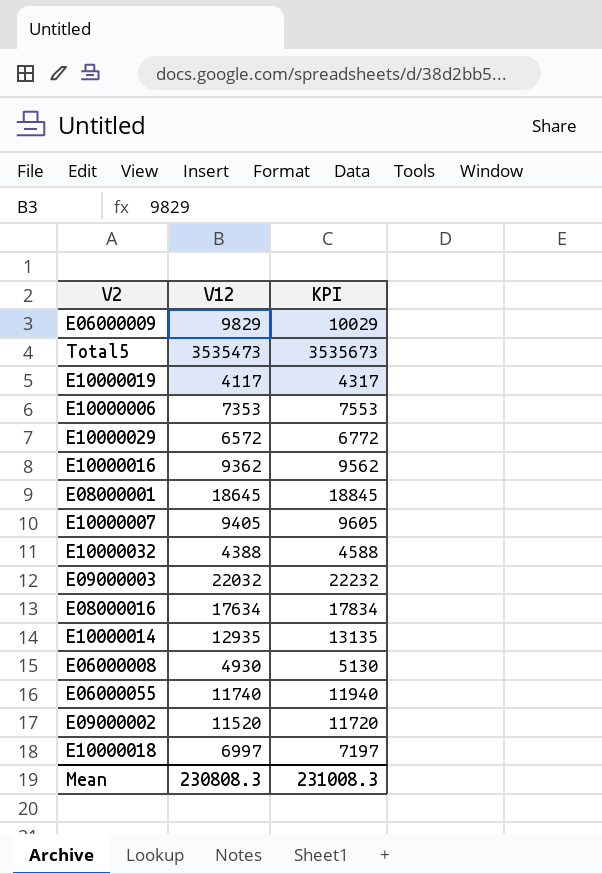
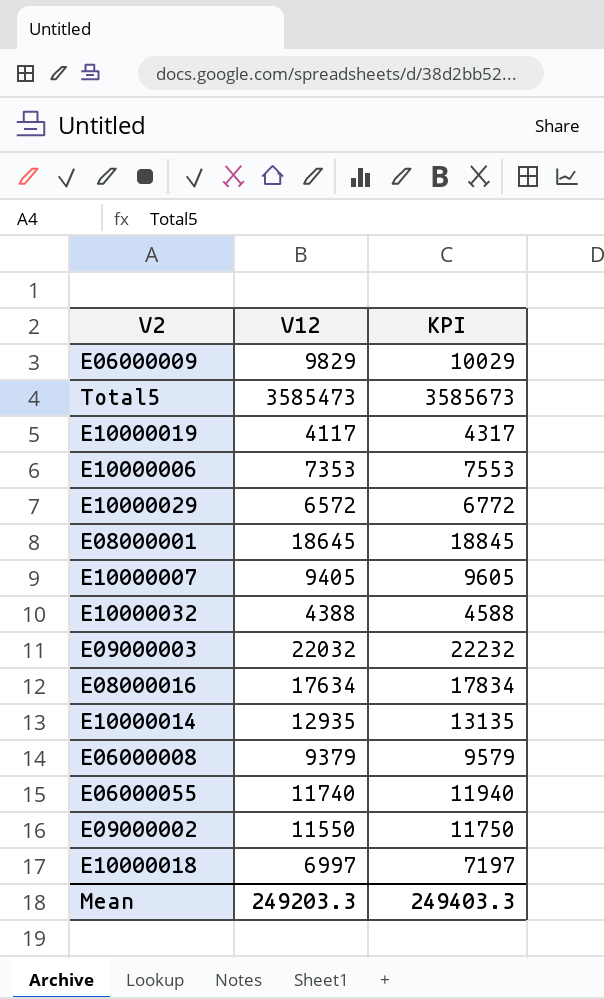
row E10000016: 9362 | 9562 -> none
Total5 | V12: 3535473 -> 3585473
Total5 | KPI: 3535673 -> 3585673
E06000008 | V12: 4930 -> 9379
E06000008 | KPI: 5130 -> 9579
E09000002 | V12: 11520 -> 11550
E09000002 | KPI: 11720 -> 11750
Mean | V12: 230808.3 -> 249203.3
Mean | KPI: 231008.3 -> 249403.3

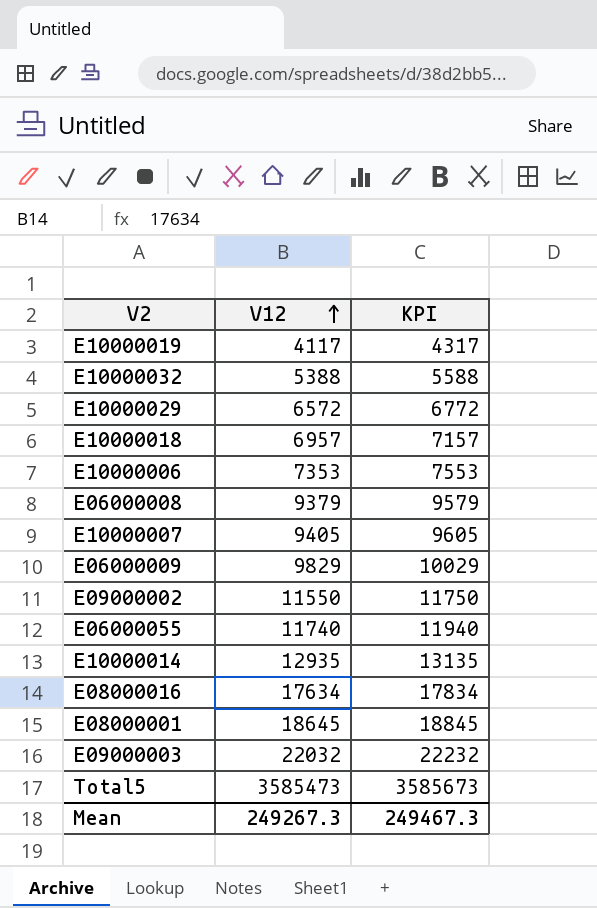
row order: none -> V12 ascending
E10000032 | V12: 4388 -> 5388
E10000032 | KPI: 4588 -> 5588
E10000018 | V12: 6997 -> 6957
E10000018 | KPI: 7197 -> 7157
Mean | V12: 249203.3 -> 249267.3
Mean | KPI: 249403.3 -> 249467.3

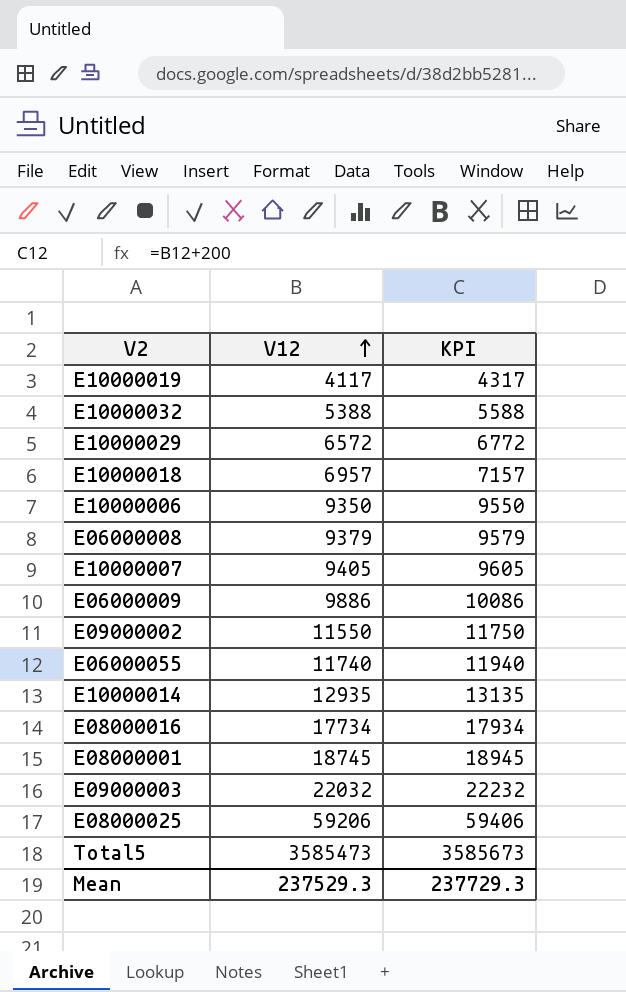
E10000006 | V12: 7353 -> 9350
E10000006 | KPI: 7553 -> 9550
E06000009 | V12: 9829 -> 9886
E06000009 | KPI: 10029 -> 10086
E08000016 | V12: 17634 -> 17734
E08000016 | KPI: 17834 -> 17934
E08000001 | V12: 18645 -> 18745
E08000001 | KPI: 18845 -> 18945
row E08000025: none -> 59206 | 59406
Mean | V12: 249267.3 -> 237529.3
Mean | KPI: 249467.3 -> 237729.3

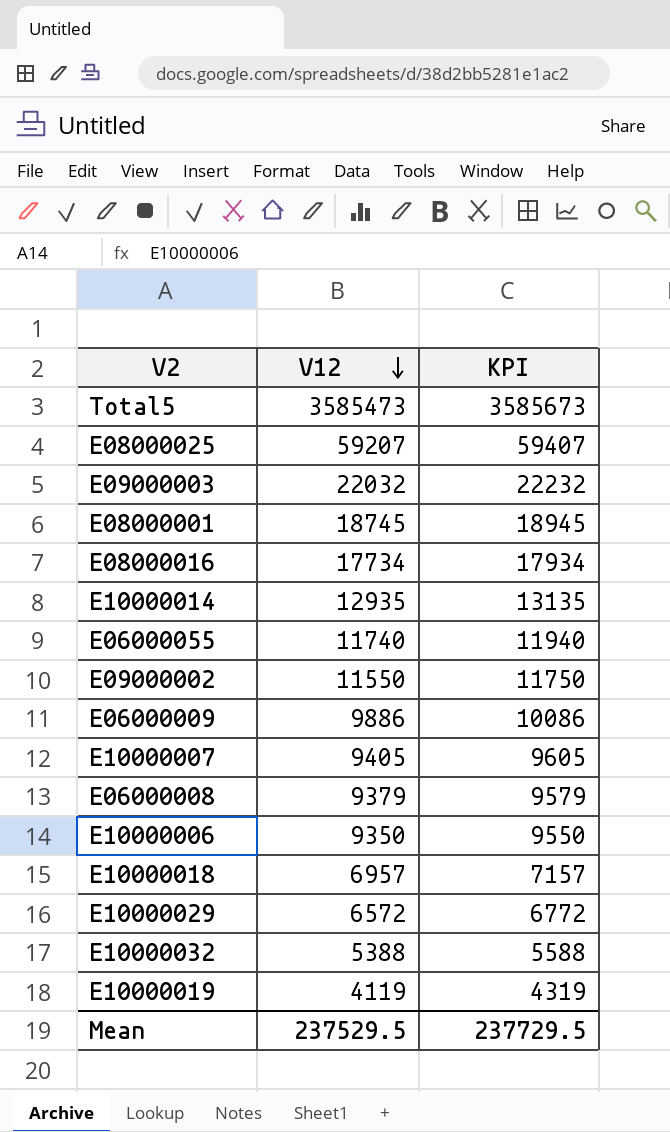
row order: V12 ascending -> V12 descending
E08000025 | V12: 59206 -> 59207
E08000025 | KPI: 59406 -> 59407
E10000019 | V12: 4117 -> 4119
E10000019 | KPI: 4317 -> 4319
Mean | V12: 237529.3 -> 237529.5
Mean | KPI: 237729.3 -> 237729.5

